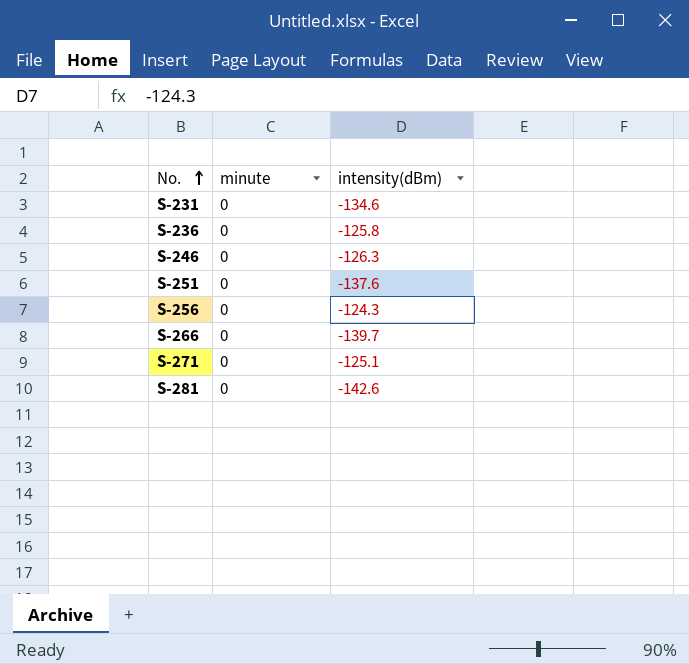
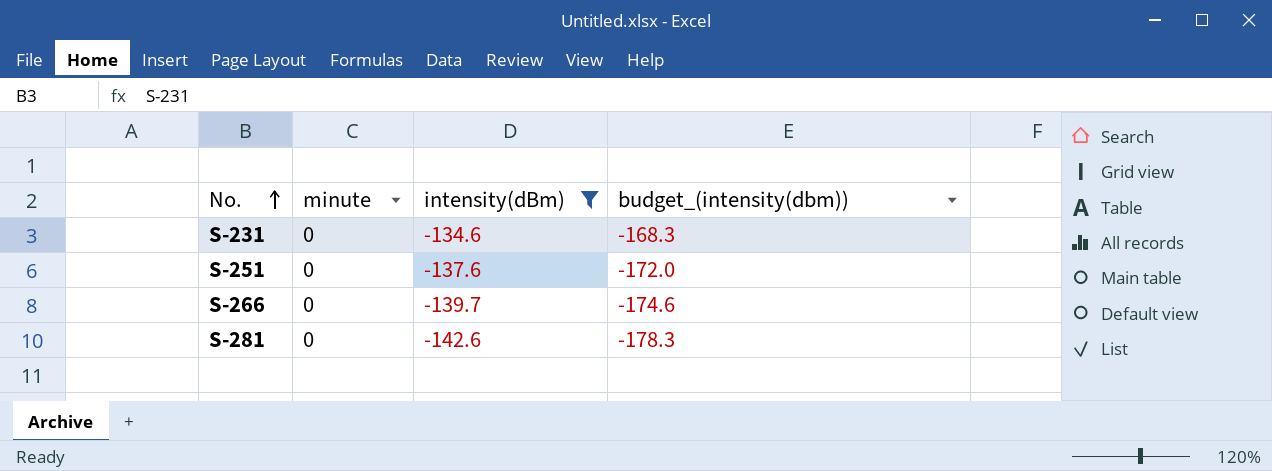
filter: none -> intensity(dBm) <= -134.6
column budget_(intensity(dbm)) | formula: none -> [intensity(dBm)] * 1.25

